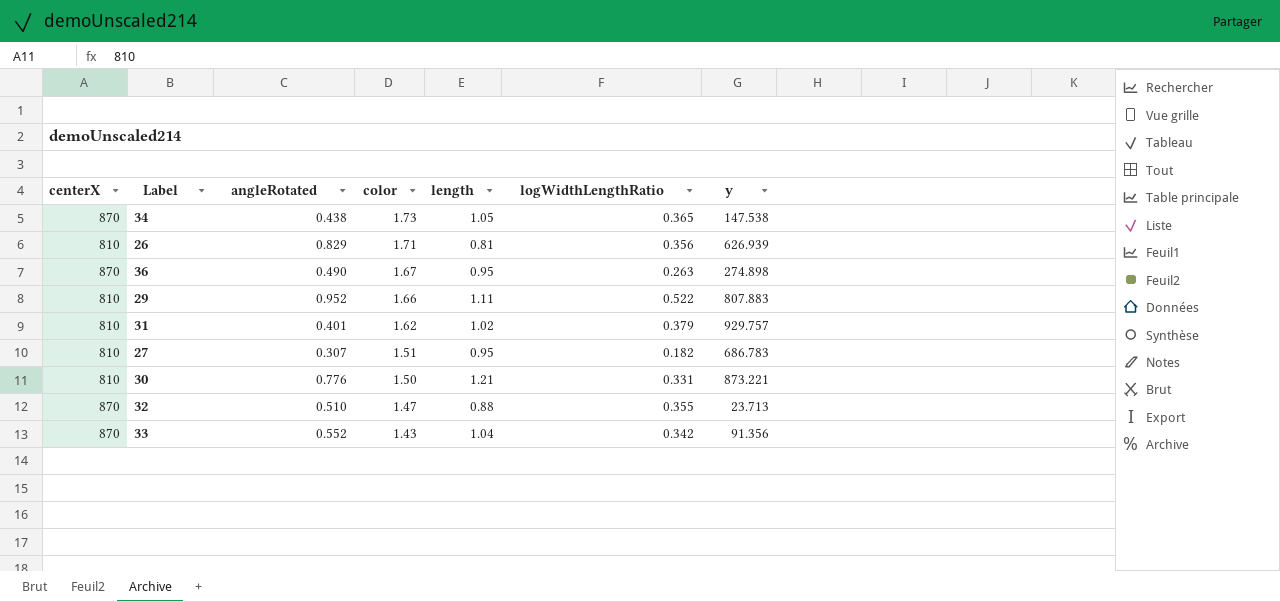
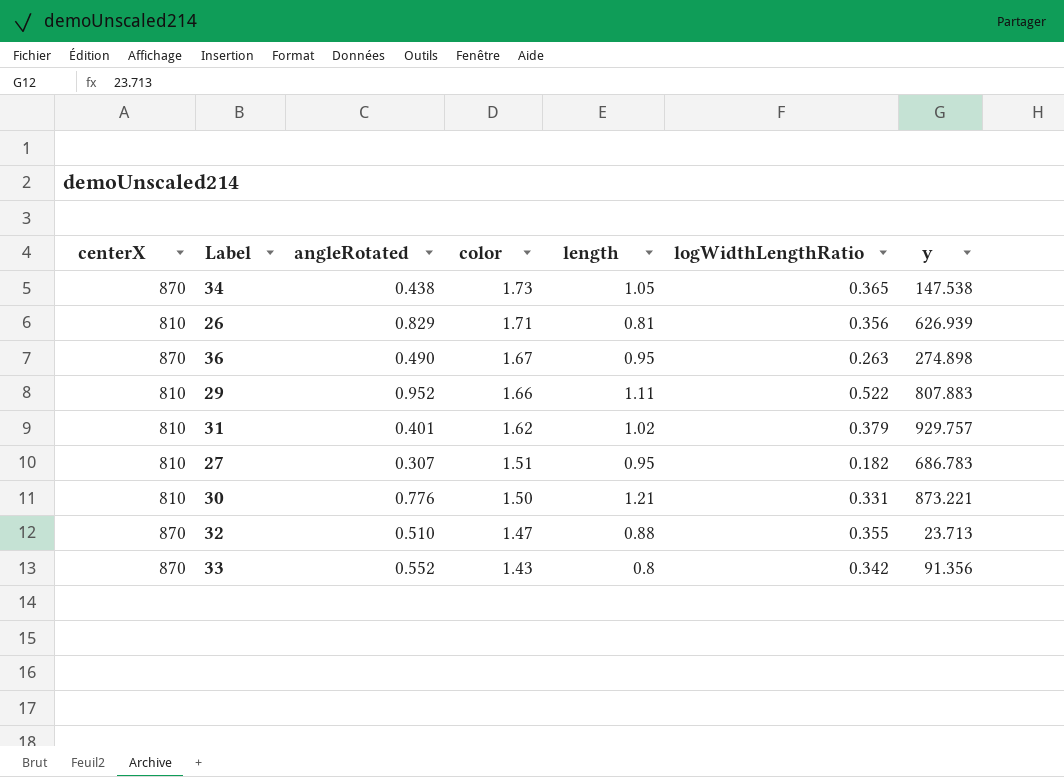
33 | length: 1.04 -> 0.8

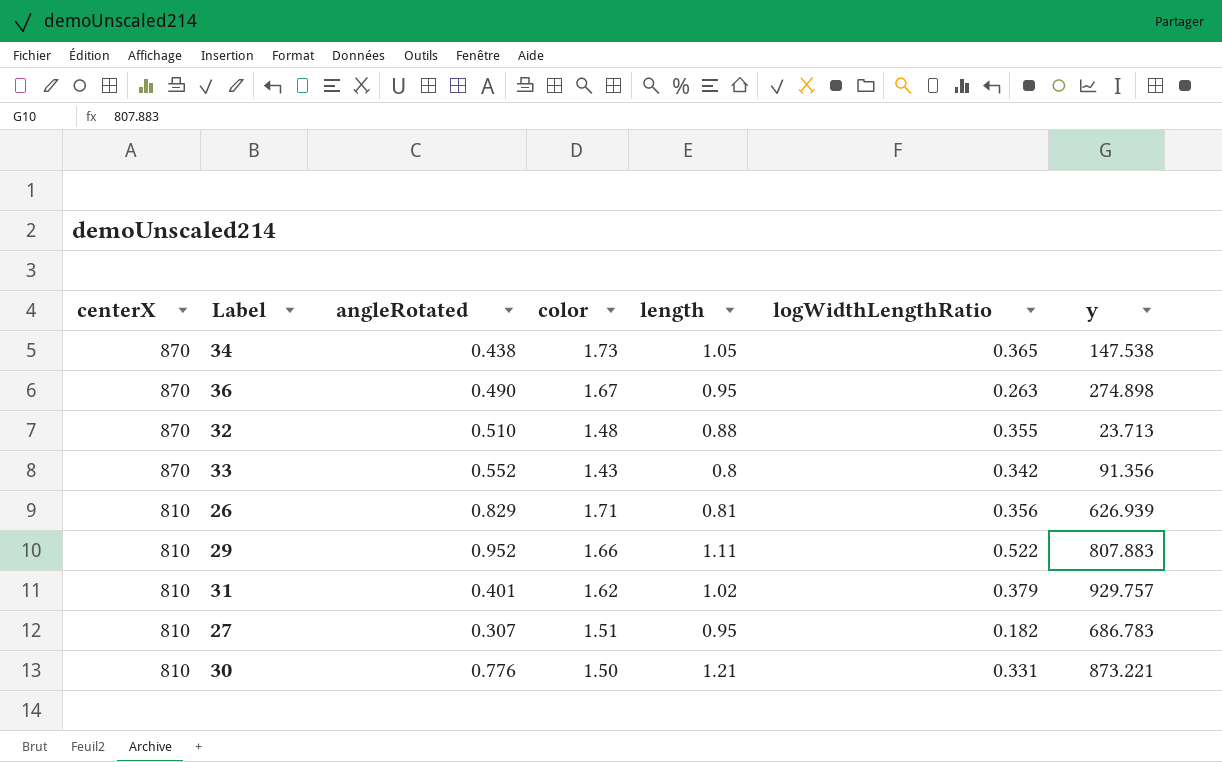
row order: color descending -> centerX descending
32 | color: 1.47 -> 1.48

